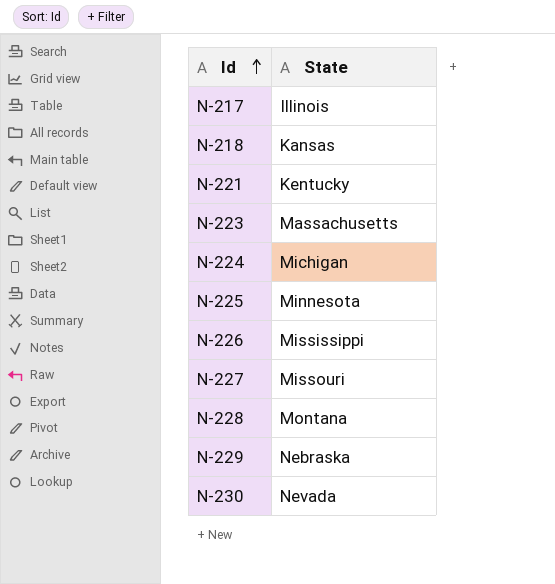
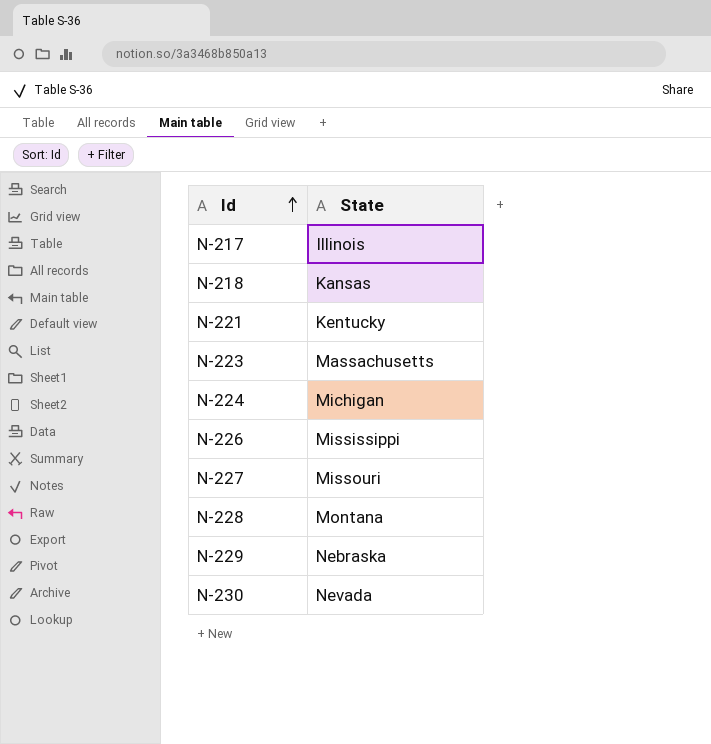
row N-225: Minnesota -> none

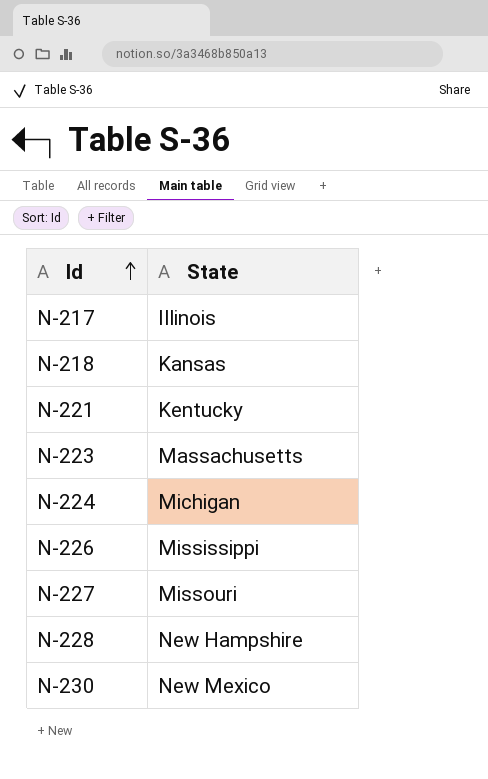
row N-229: Nebraska -> none
N-228 | State: Montana -> New Hampshire
N-230 | State: Nevada -> New Mexico

